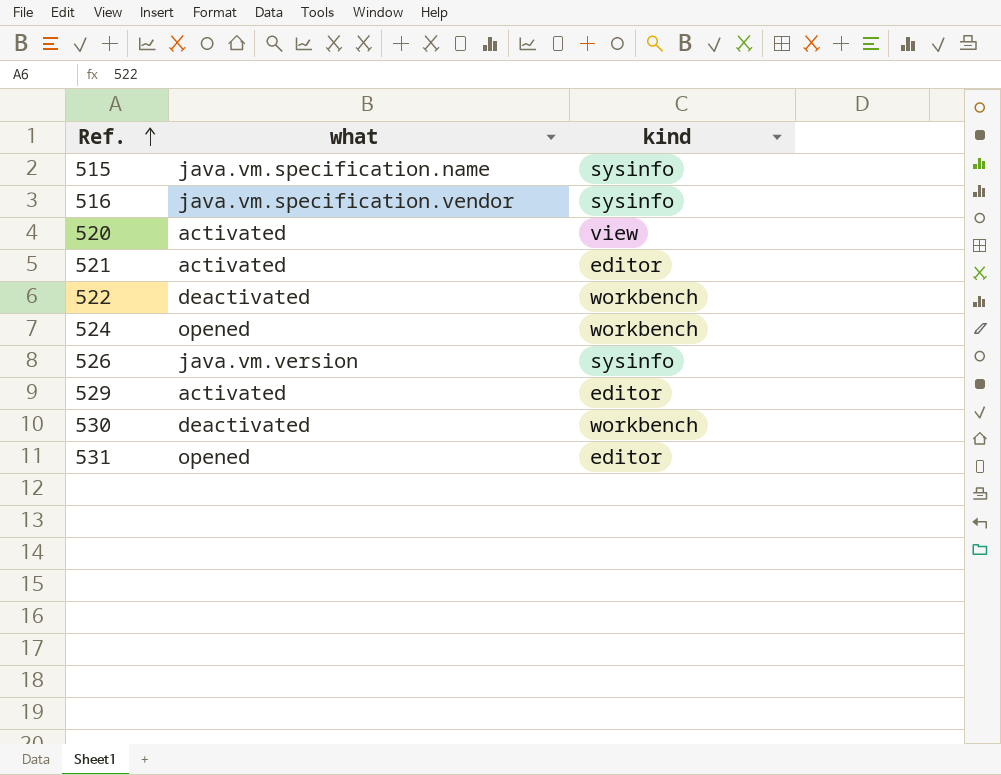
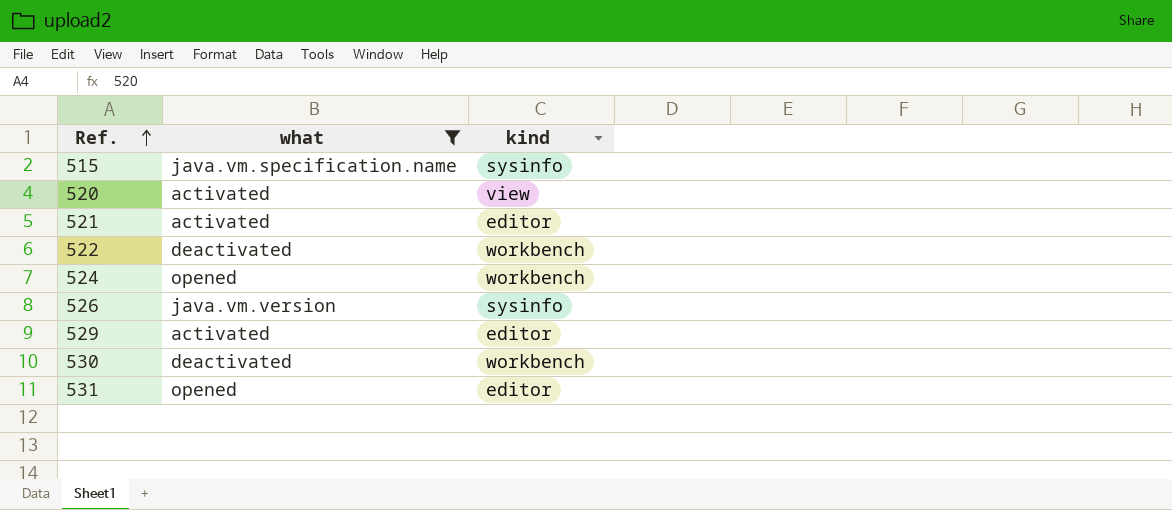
filter: none -> what != java.vm.specification.vendor

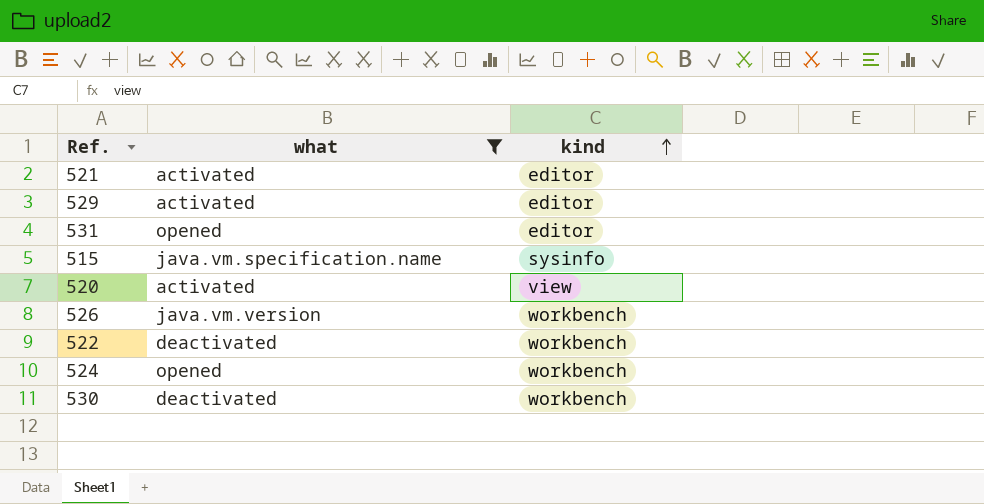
row order: Ref. ascending -> kind ascending
526 | kind: sysinfo -> workbench

